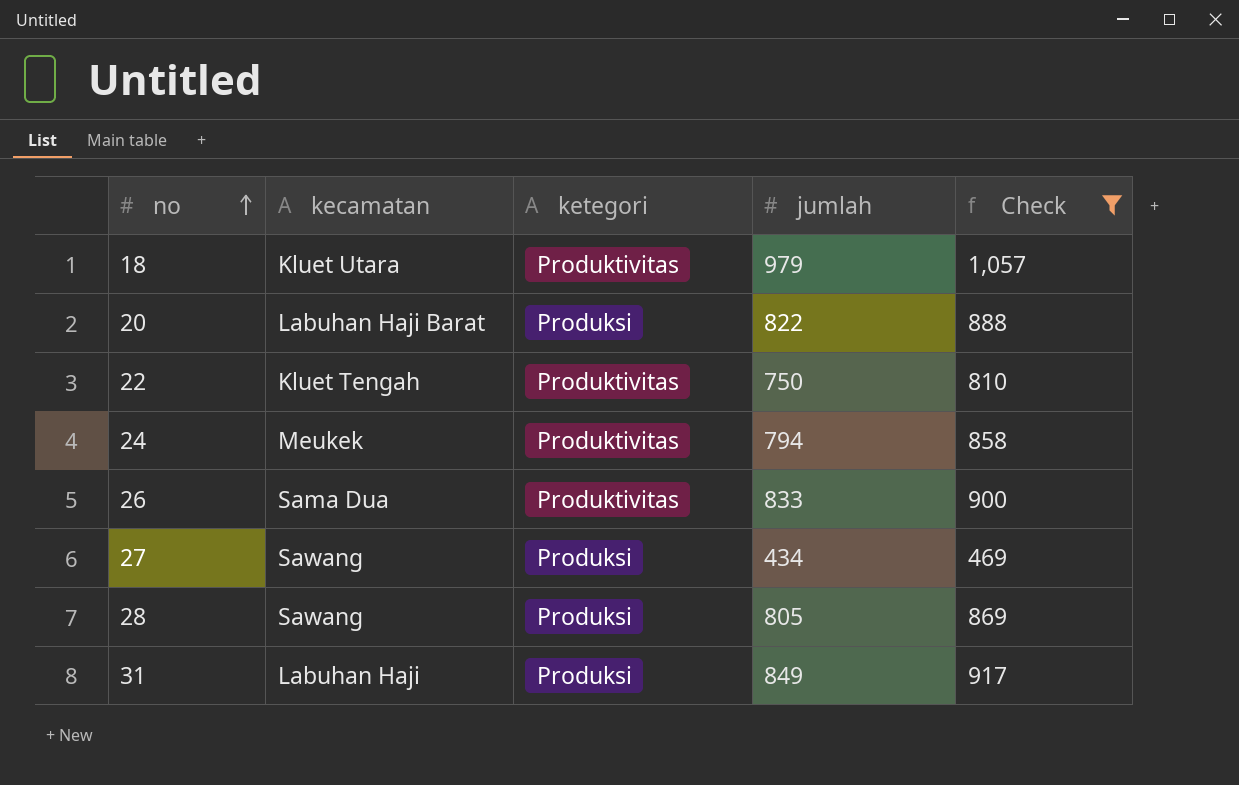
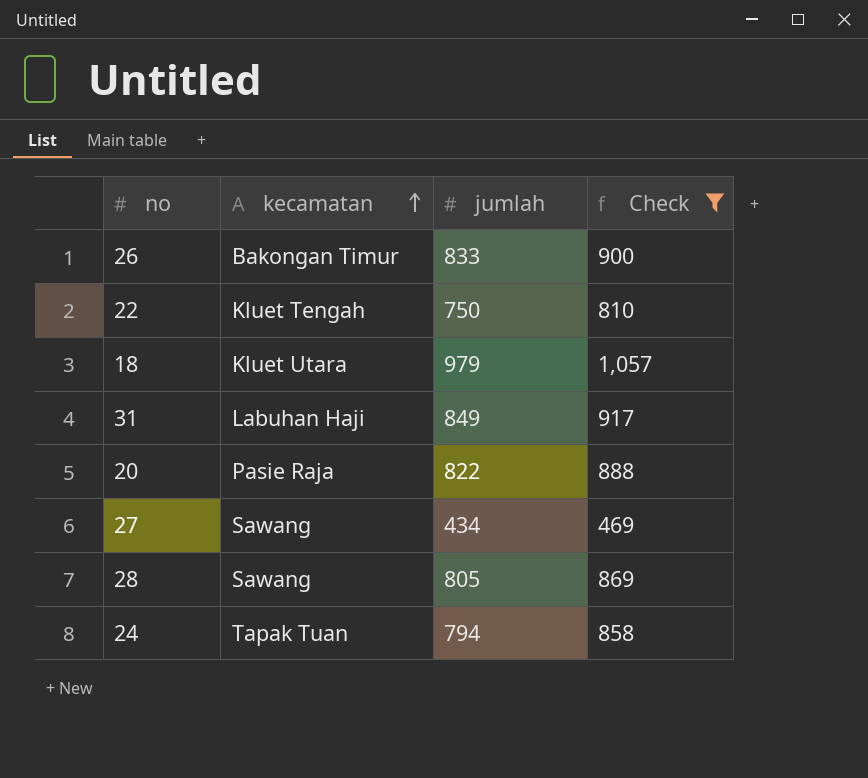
row order: no ascending -> kecamatan ascending
column ketegori | position: 3 -> none
26 | kecamatan: Sama Dua -> Bakongan Timur
20 | kecamatan: Labuhan Haji Barat -> Pasie Raja
24 | kecamatan: Meukek -> Tapak Tuan

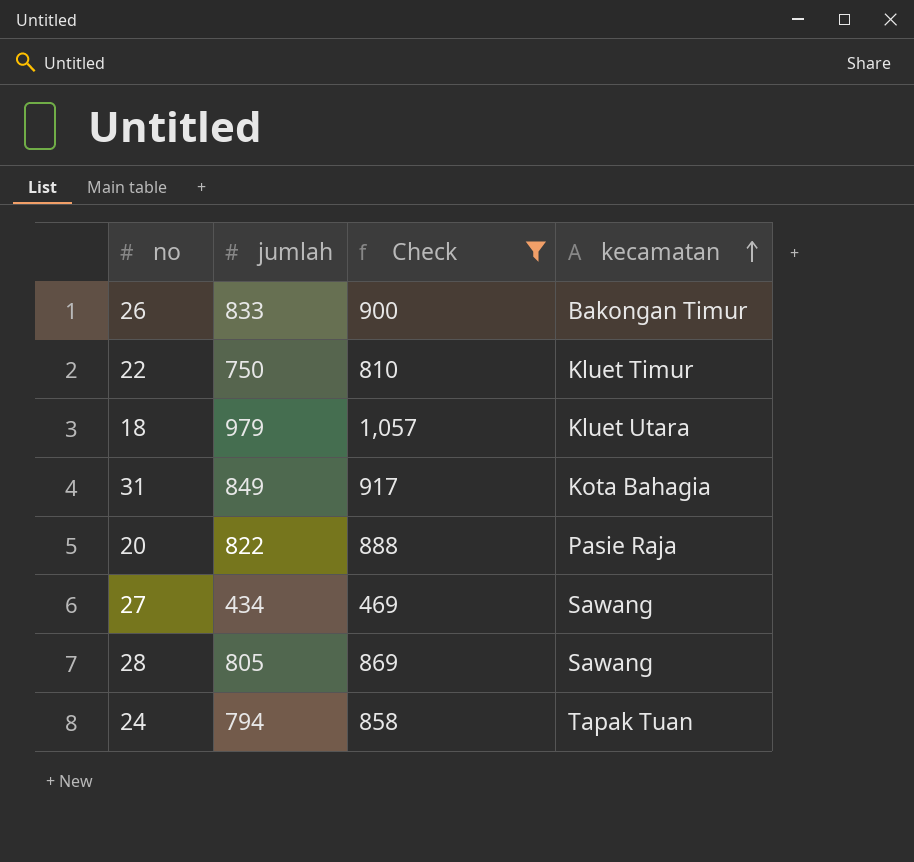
column kecamatan | position: 2 -> 4
22 | kecamatan: Kluet Tengah -> Kluet Timur
31 | kecamatan: Labuhan Haji -> Kota Bahagia

